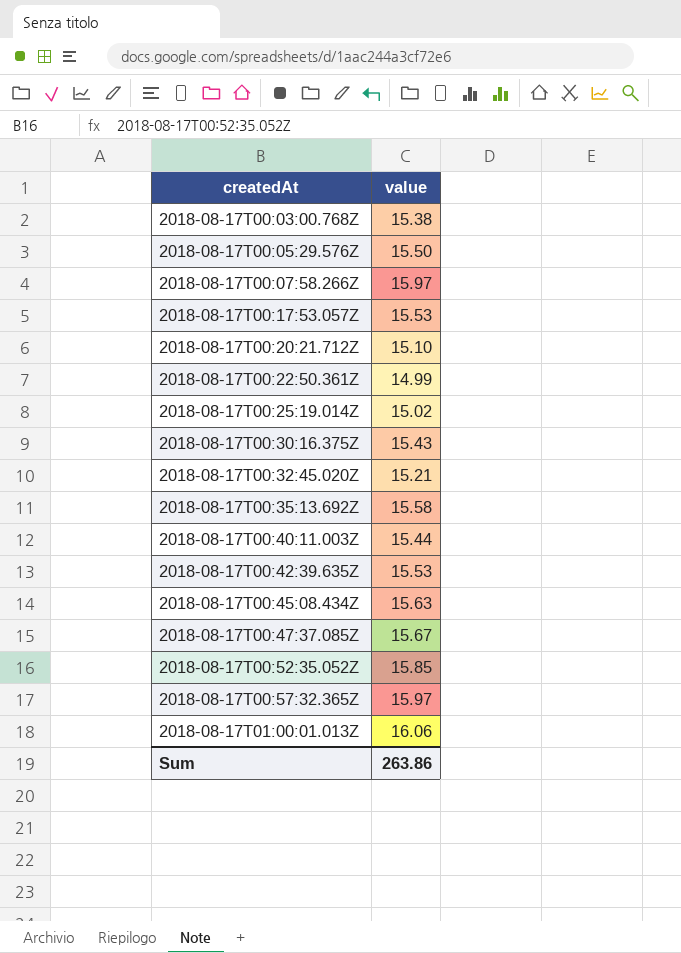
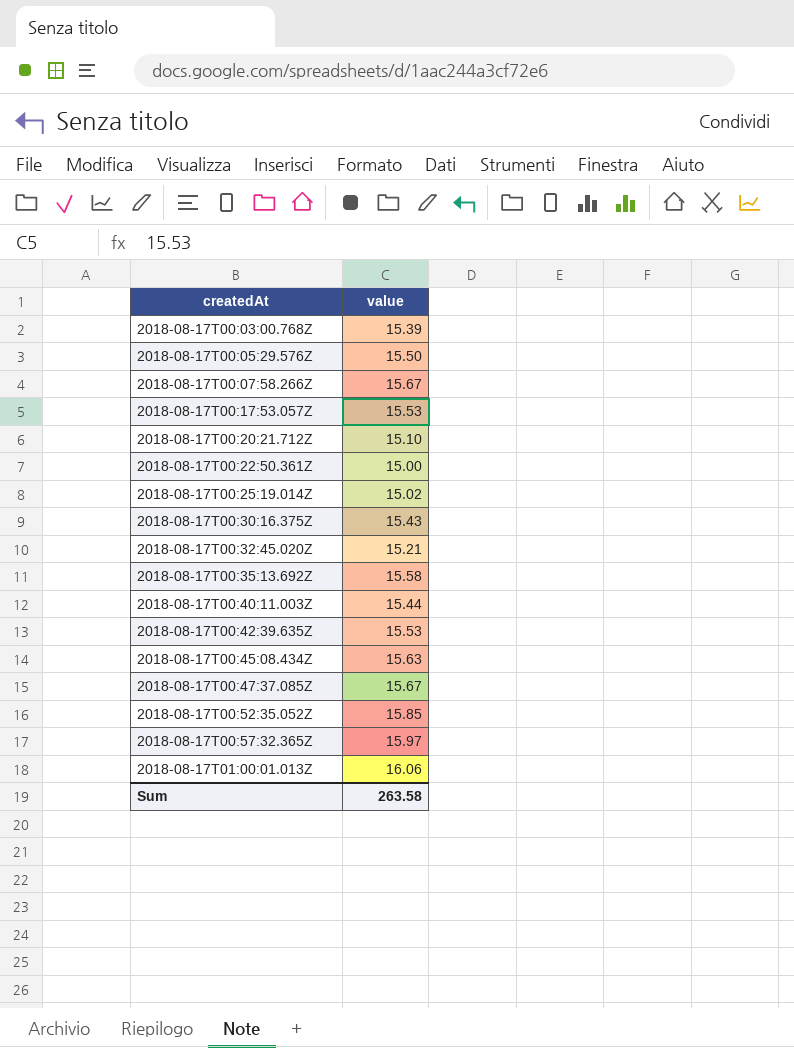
2018-08-17T00:03:00.768Z | value: 15.38 -> 15.39
2018-08-17T00:07:58.266Z | value: 15.97 -> 15.67
2018-08-17T00:22:50.361Z | value: 14.99 -> 15.00
Sum | value: 263.86 -> 263.58

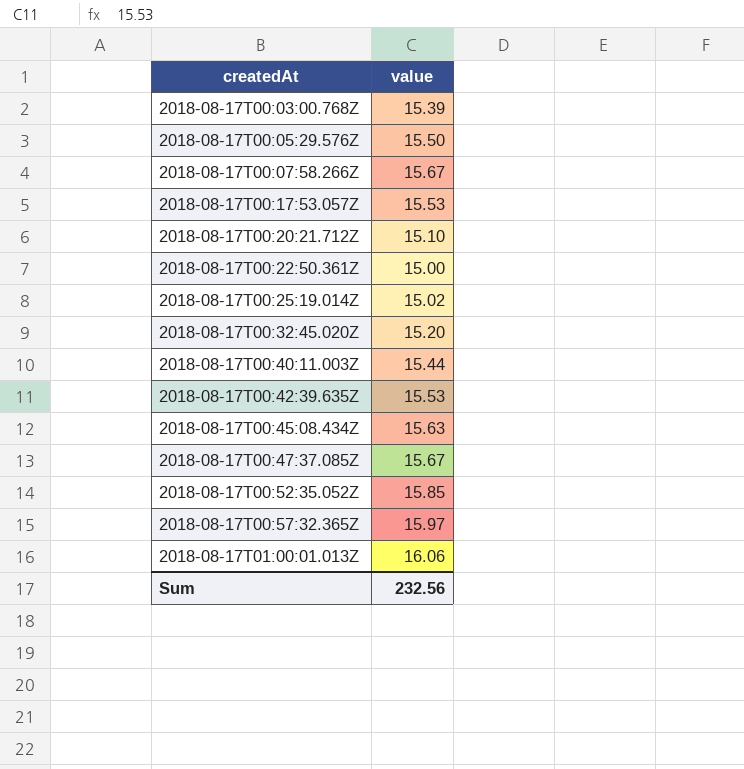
row 2018-08-17T00:30:16.375Z: 15.43 -> none
row 2018-08-17T00:35:13.692Z: 15.58 -> none
2018-08-17T00:32:45.020Z | value: 15.21 -> 15.20
Sum | value: 263.58 -> 232.56

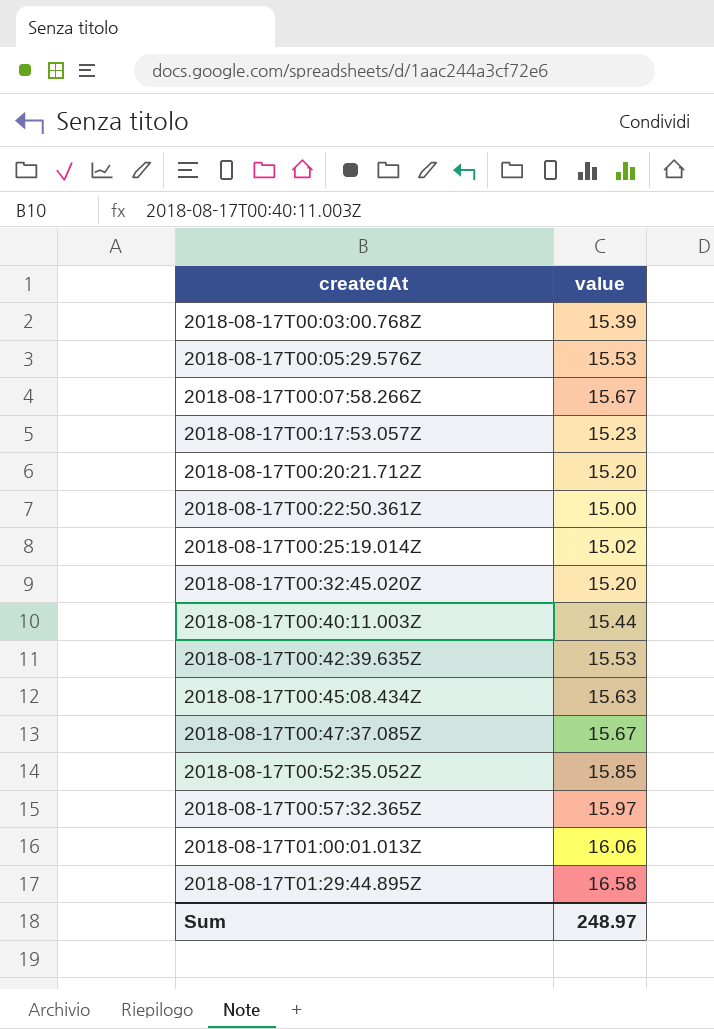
2018-08-17T00:05:29.576Z | value: 15.50 -> 15.53
2018-08-17T00:17:53.057Z | value: 15.53 -> 15.23
2018-08-17T00:20:21.712Z | value: 15.10 -> 15.20
row 2018-08-17T01:29:44.895Z: none -> 16.58
Sum | value: 232.56 -> 248.97

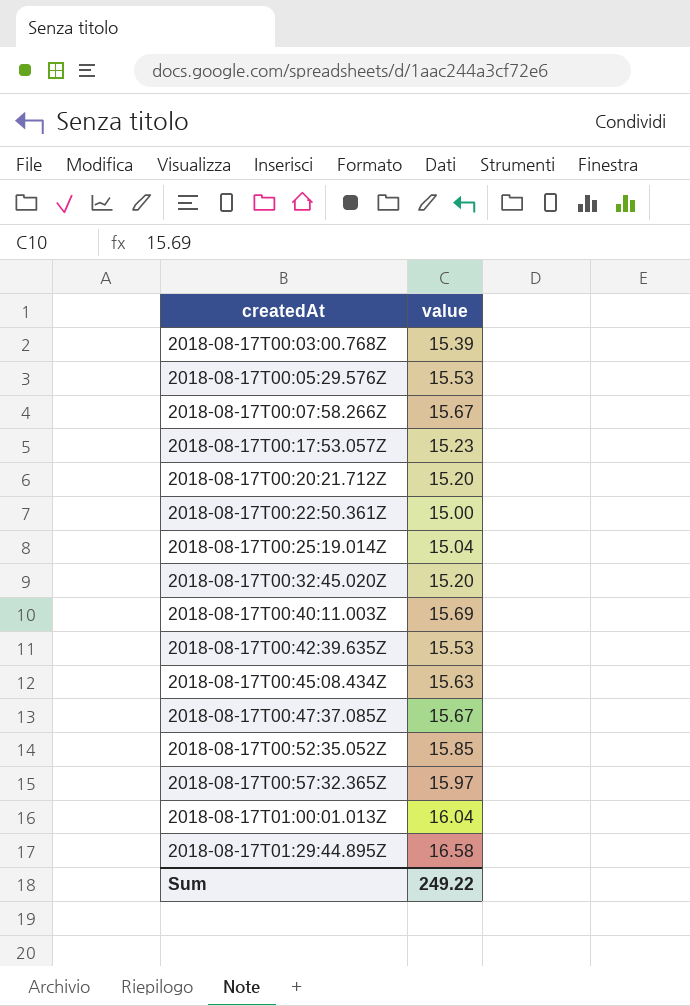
2018-08-17T00:25:19.014Z | value: 15.02 -> 15.04
2018-08-17T00:40:11.003Z | value: 15.44 -> 15.69
2018-08-17T01:00:01.013Z | value: 16.06 -> 16.04
Sum | value: 248.97 -> 249.22

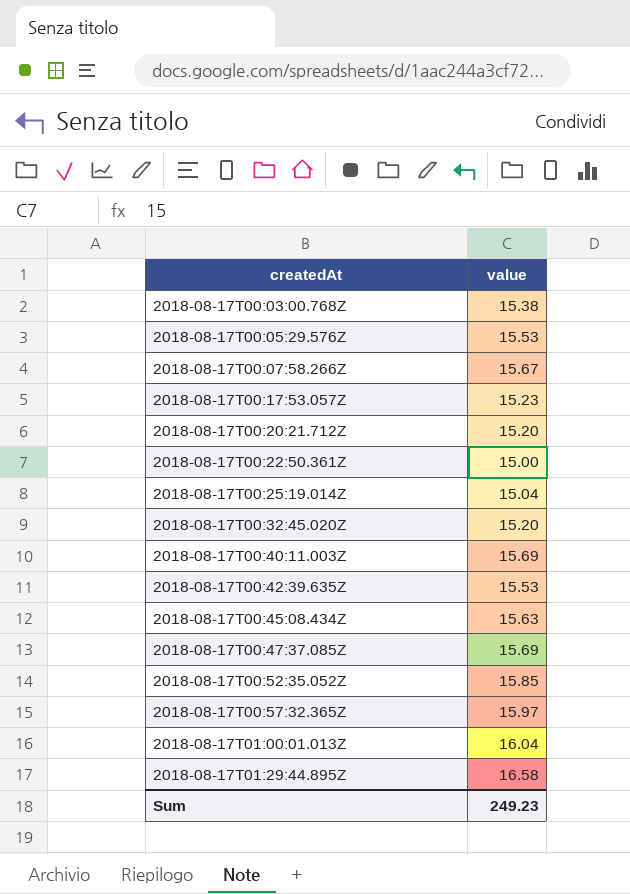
2018-08-17T00:03:00.768Z | value: 15.39 -> 15.38
2018-08-17T00:47:37.085Z | value: 15.67 -> 15.69
Sum | value: 249.22 -> 249.23

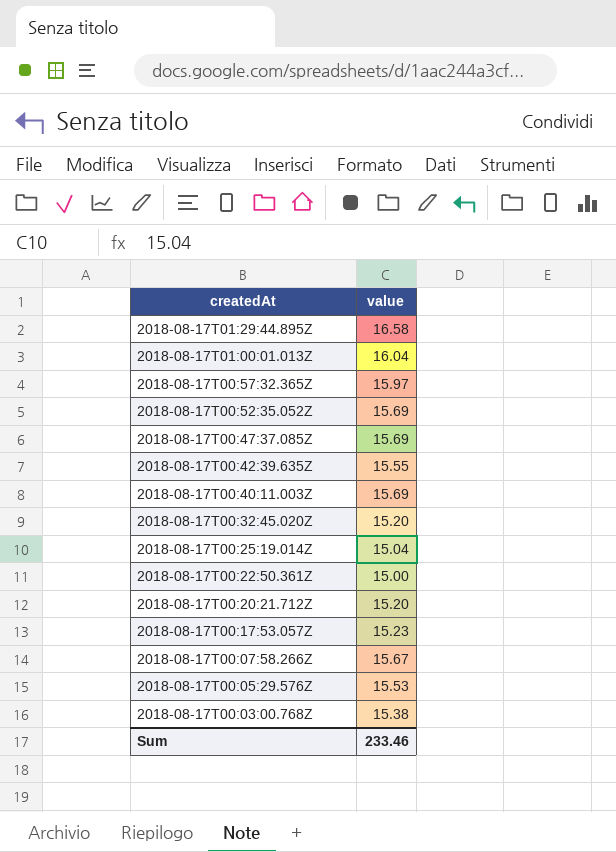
row order: createdAt ascending -> createdAt descending
row 2018-08-17T00:45:08.434Z: 15.63 -> none
2018-08-17T00:52:35.052Z | value: 15.85 -> 15.69
2018-08-17T00:42:39.635Z | value: 15.53 -> 15.55
Sum | value: 249.23 -> 233.46

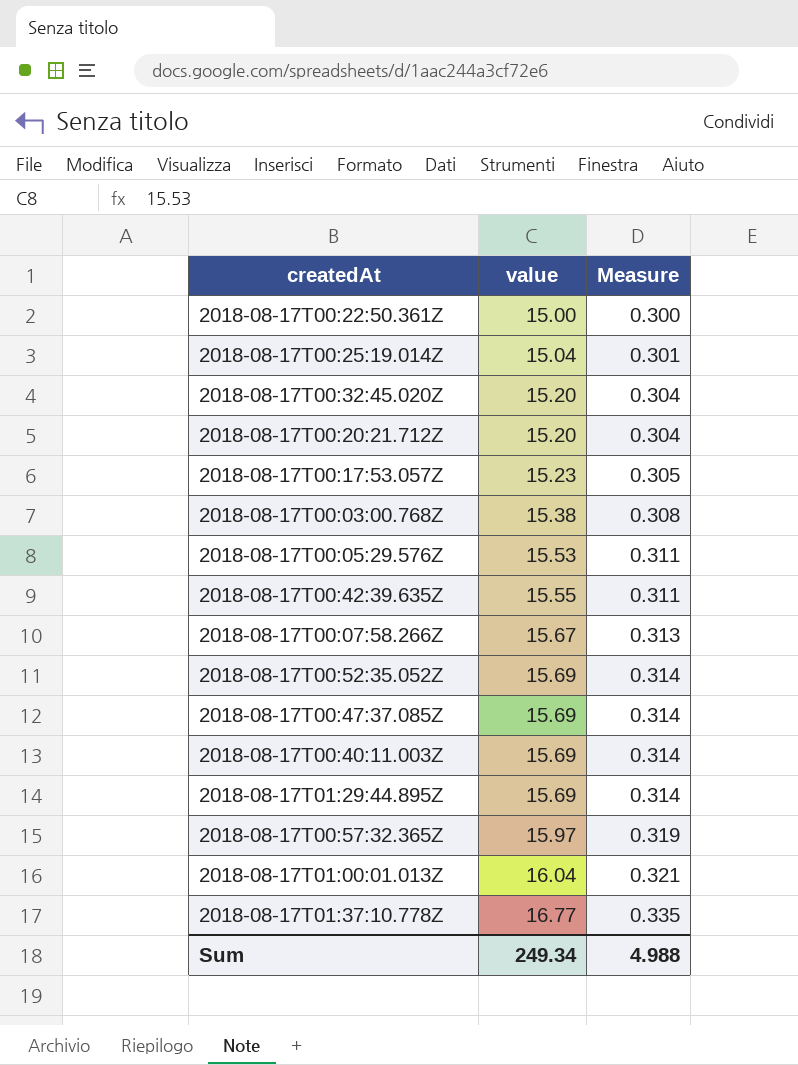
row order: createdAt descending -> value ascending
column Measure | formula: none -> [value] * 0.02
2018-08-17T01:29:44.895Z | value: 16.58 -> 15.69
row 2018-08-17T01:37:10.778Z: none -> 16.77 | 0.335
Sum | value: 233.46 -> 249.34

